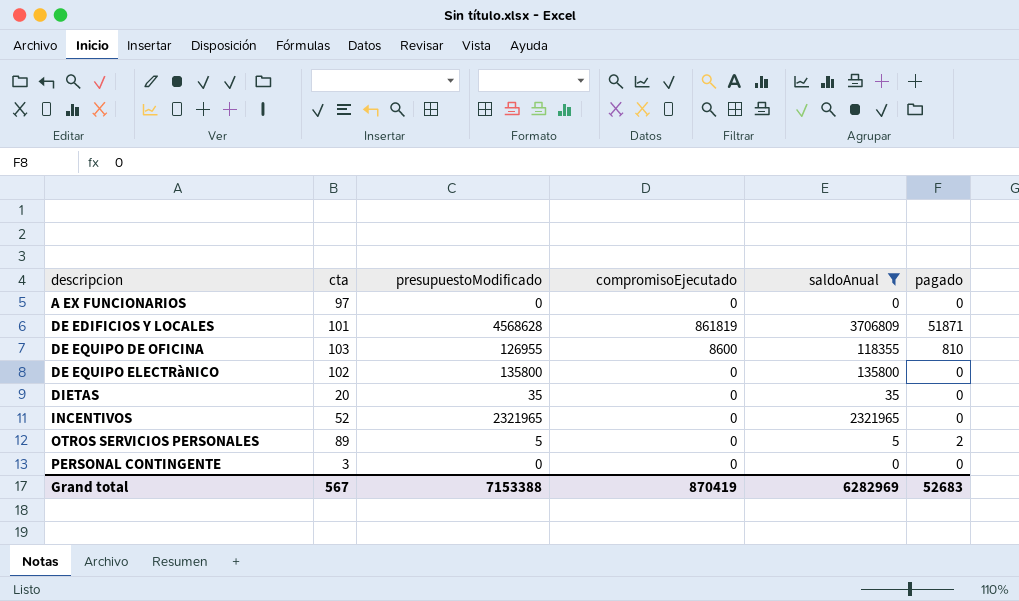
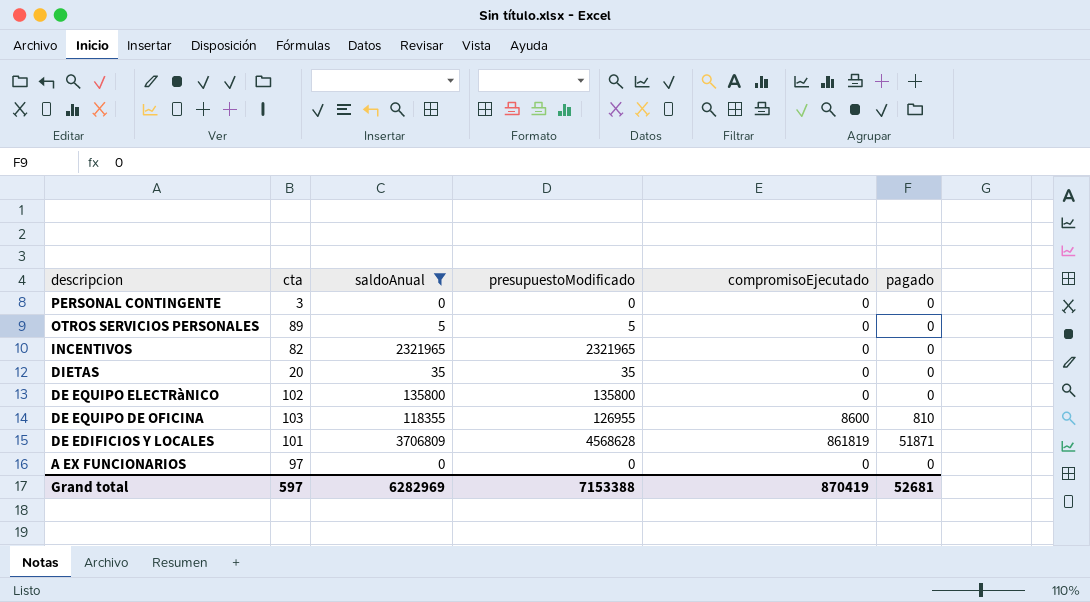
row order: descripcion ascending -> descripcion descending
column saldoAnual | position: 5 -> 3
OTROS SERVICIOS PERSONALES | pagado: 2 -> 0
INCENTIVOS | cta: 52 -> 82
Grand total | cta: 567 -> 597
Grand total | pagado: 52683 -> 52681

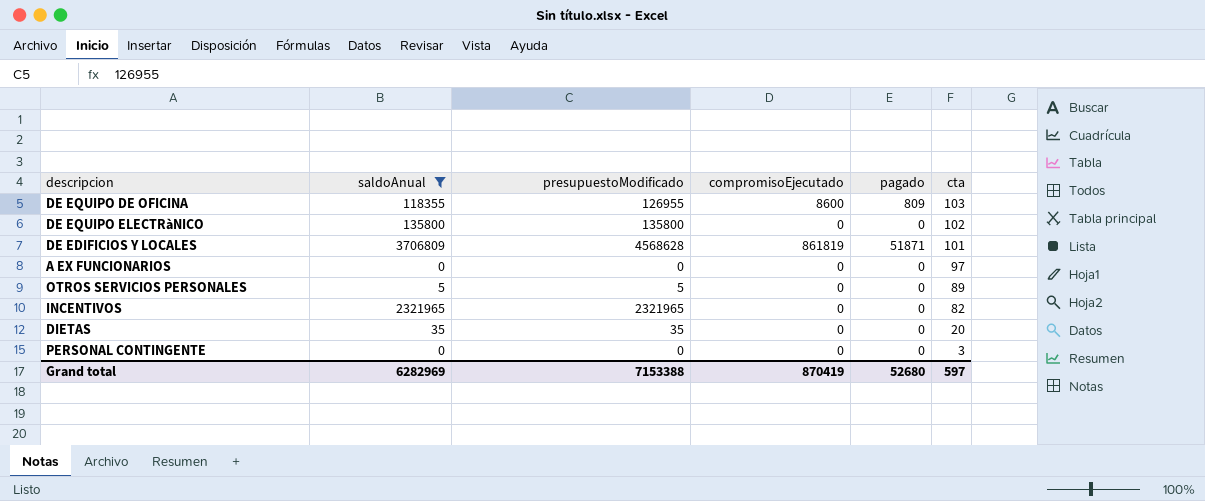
row order: descripcion descending -> cta descending
column cta | position: 2 -> 6
DE EQUIPO DE OFICINA | pagado: 810 -> 809
Grand total | pagado: 52681 -> 52680

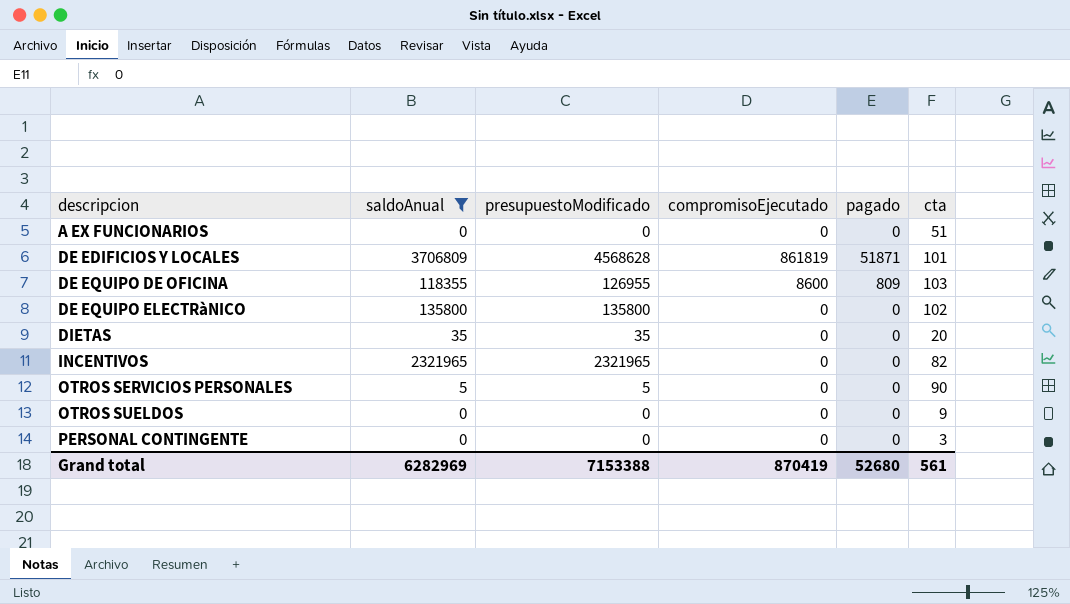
row order: cta descending -> descripcion ascending
A EX FUNCIONARIOS | cta: 97 -> 51
OTROS SERVICIOS PERSONALES | cta: 89 -> 90
row OTROS SUELDOS: none -> 0 | 0 | 0 | 0 | 9
Grand total | cta: 597 -> 561

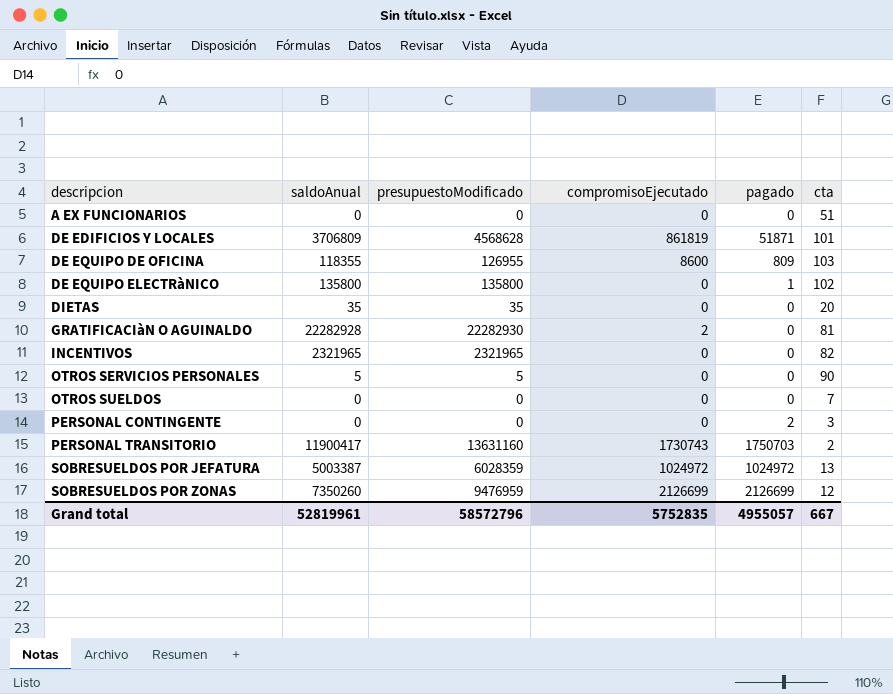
filter: saldoAnual <= 3706809 -> none
DE EQUIPO ELECTRàNICO | pagado: 0 -> 1
OTROS SUELDOS | cta: 9 -> 7
PERSONAL CONTINGENTE | pagado: 0 -> 2
Grand total | saldoAnual: 6282969 -> 52819961
Grand total | presupuestoModificado: 7153388 -> 58572796
Grand total | compromisoEjecutado: 870419 -> 5752835
Grand total | pagado: 52680 -> 4955057
Grand total | cta: 561 -> 667

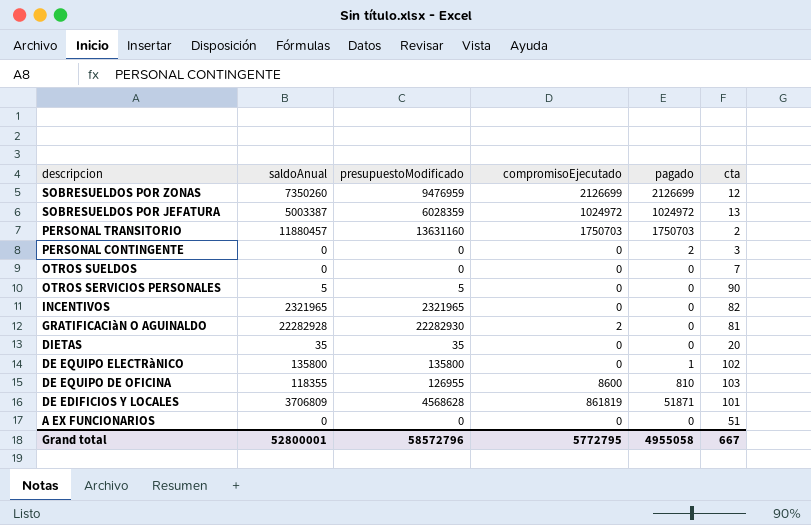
row order: descripcion ascending -> descripcion descending
PERSONAL TRANSITORIO | saldoAnual: 11900417 -> 11880457
PERSONAL TRANSITORIO | compromisoEjecutado: 1730743 -> 1750703
DE EQUIPO DE OFICINA | pagado: 809 -> 810
Grand total | saldoAnual: 52819961 -> 52800001
Grand total | compromisoEjecutado: 5752835 -> 5772795
Grand total | pagado: 4955057 -> 4955058

